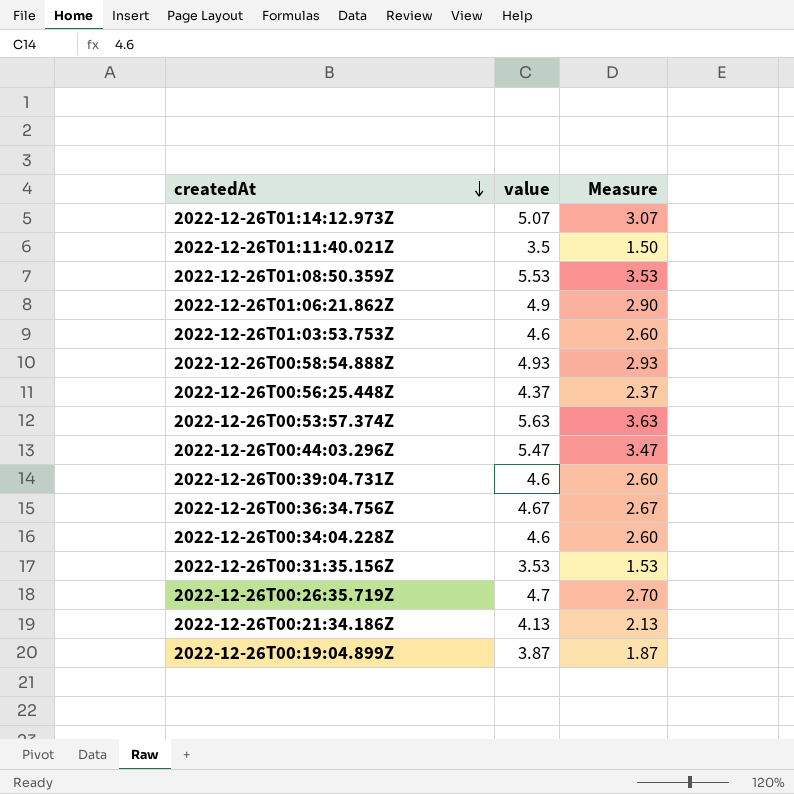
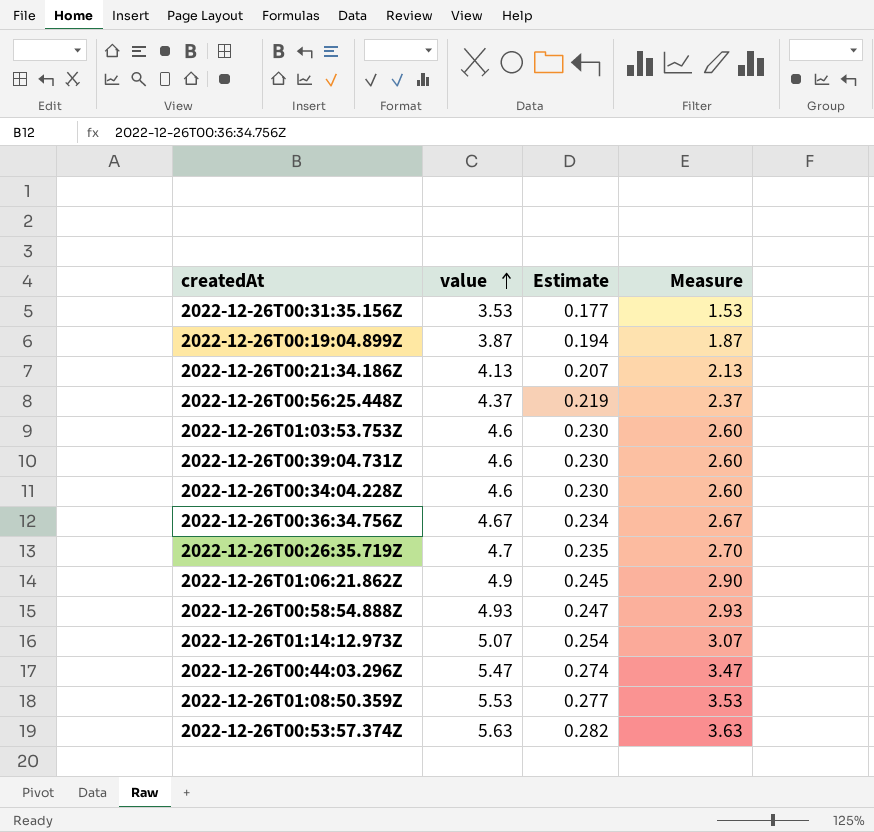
row order: createdAt descending -> value ascending
column Estimate | formula: none -> [value] * 0.05
row 2022-12-26T01:11:40.021Z: 3.5 | 1.50 -> none

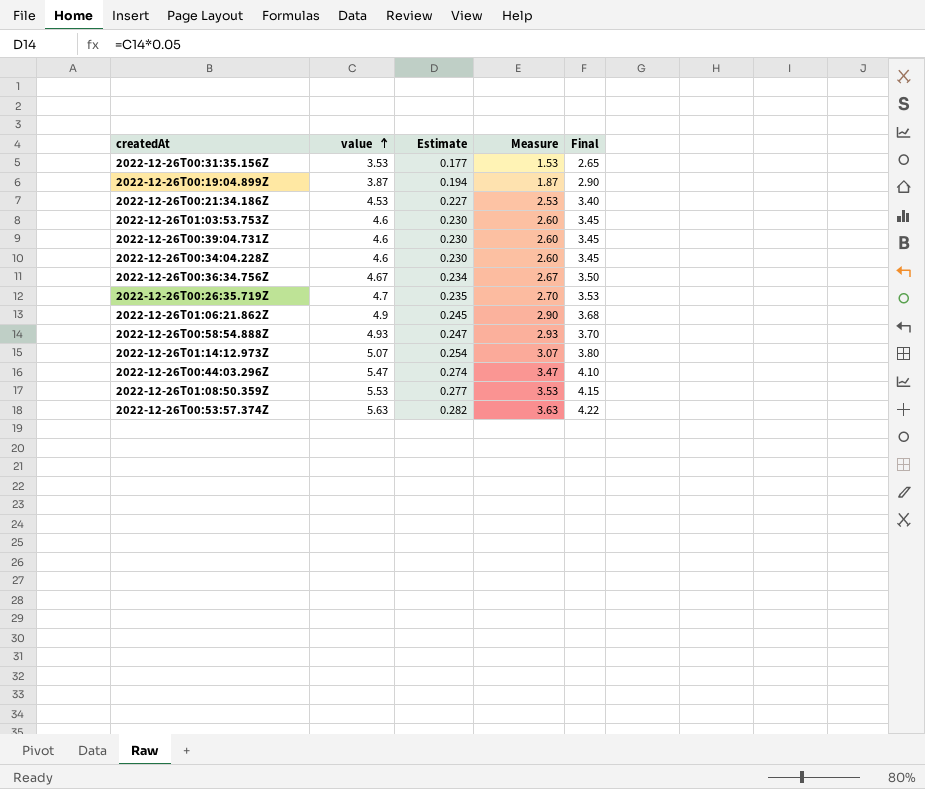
column Final | formula: none -> [value] * 0.75
row 2022-12-26T00:56:25.448Z: 4.37 | 0.219 | 2.37 -> none
2022-12-26T00:21:34.186Z | value: 4.13 -> 4.53
2022-12-26T00:21:34.186Z | Estimate: 0.207 -> 0.227
2022-12-26T00:21:34.186Z | Measure: 2.13 -> 2.53

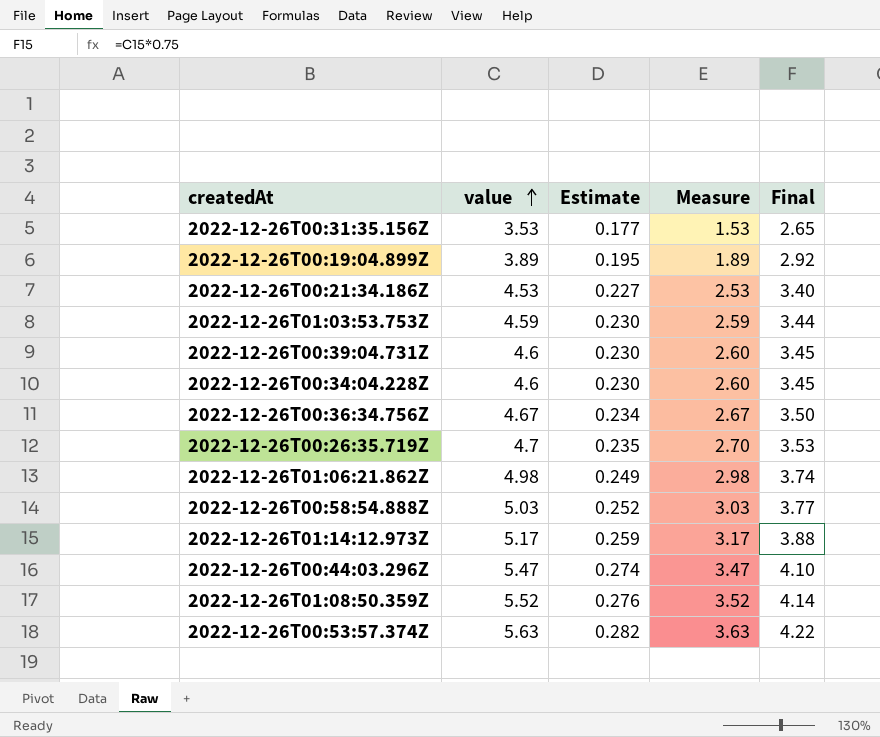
2022-12-26T00:19:04.899Z | value: 3.87 -> 3.89
2022-12-26T00:19:04.899Z | Estimate: 0.194 -> 0.195
2022-12-26T00:19:04.899Z | Measure: 1.87 -> 1.89
2022-12-26T00:19:04.899Z | Final: 2.90 -> 2.92
2022-12-26T01:03:53.753Z | value: 4.6 -> 4.59
2022-12-26T01:03:53.753Z | Measure: 2.60 -> 2.59
2022-12-26T01:03:53.753Z | Final: 3.45 -> 3.44
2022-12-26T01:06:21.862Z | value: 4.9 -> 4.98
2022-12-26T01:06:21.862Z | Estimate: 0.245 -> 0.249
2022-12-26T01:06:21.862Z | Measure: 2.90 -> 2.98
2022-12-26T01:06:21.862Z | Final: 3.68 -> 3.74
2022-12-26T00:58:54.888Z | value: 4.93 -> 5.03
2022-12-26T00:58:54.888Z | Estimate: 0.247 -> 0.252
2022-12-26T00:58:54.888Z | Measure: 2.93 -> 3.03
2022-12-26T00:58:54.888Z | Final: 3.70 -> 3.77
2022-12-26T01:14:12.973Z | value: 5.07 -> 5.17
2022-12-26T01:14:12.973Z | Estimate: 0.254 -> 0.259
2022-12-26T01:14:12.973Z | Measure: 3.07 -> 3.17
2022-12-26T01:14:12.973Z | Final: 3.80 -> 3.88
2022-12-26T01:08:50.359Z | value: 5.53 -> 5.52
2022-12-26T01:08:50.359Z | Estimate: 0.277 -> 0.276
2022-12-26T01:08:50.359Z | Measure: 3.53 -> 3.52
2022-12-26T01:08:50.359Z | Final: 4.15 -> 4.14

